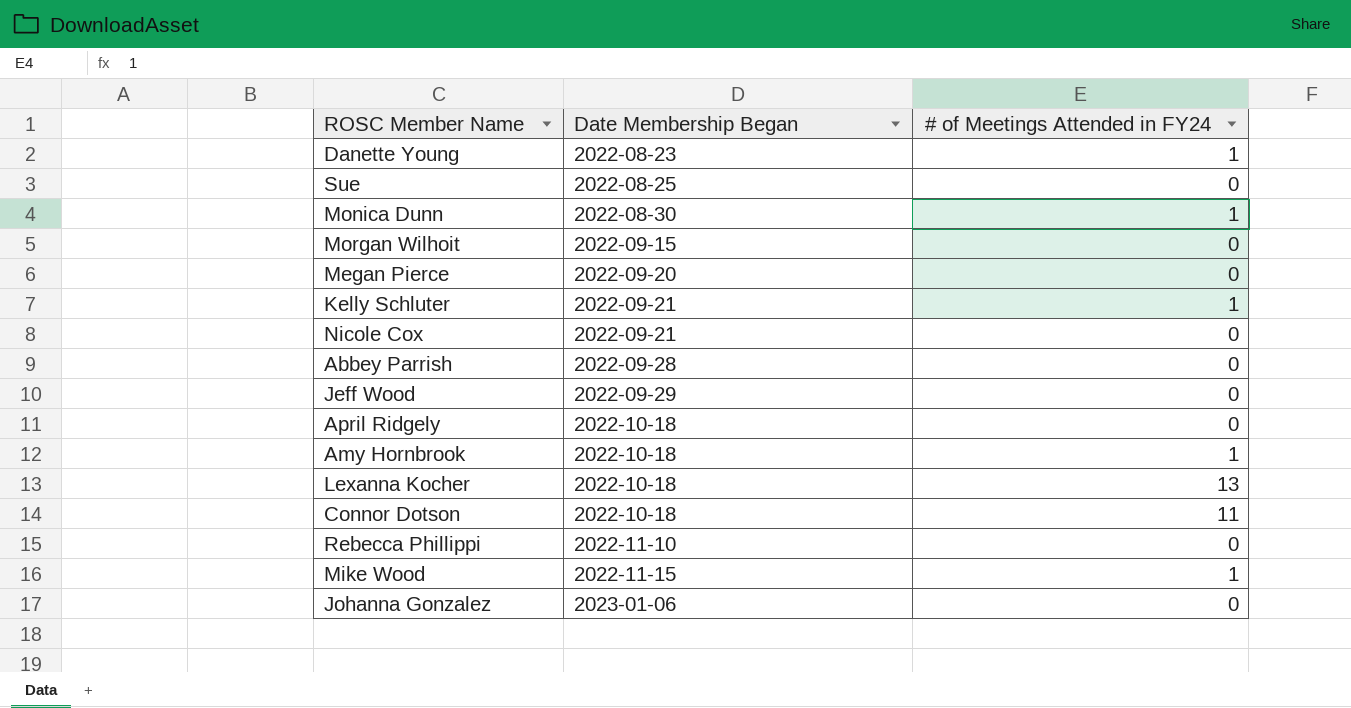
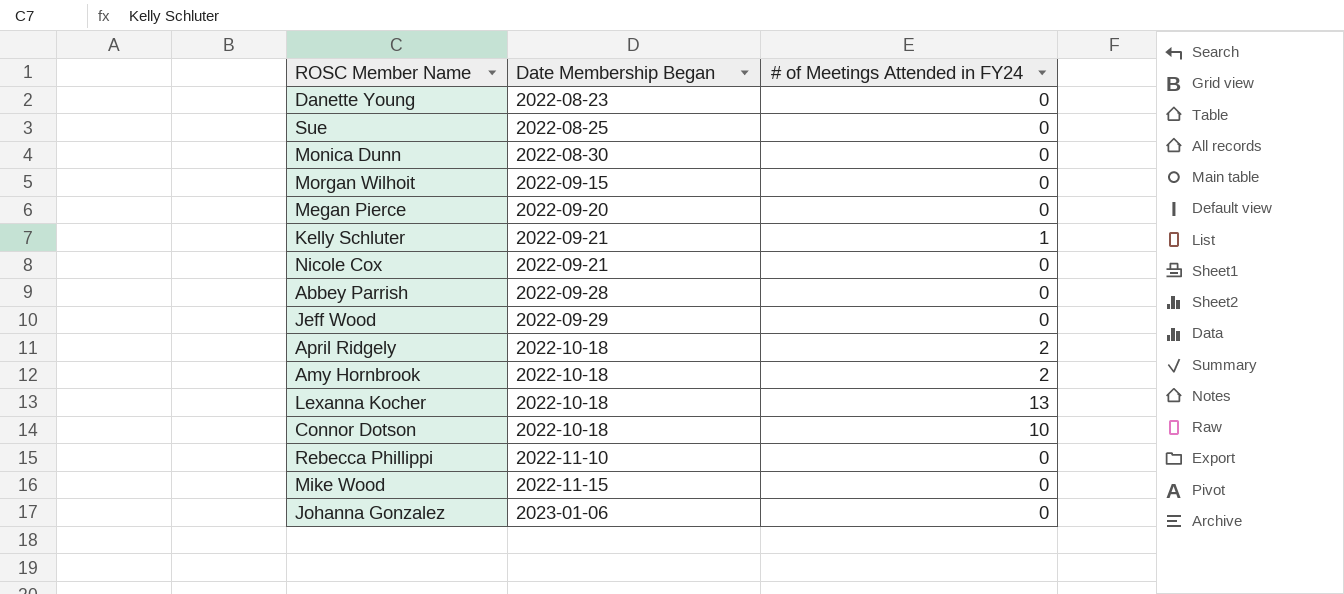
Danette Young | # of Meetings Attended in FY24: 1 -> 0
Monica Dunn | # of Meetings Attended in FY24: 1 -> 0
April Ridgely | # of Meetings Attended in FY24: 0 -> 2
Amy Hornbrook | # of Meetings Attended in FY24: 1 -> 2
Connor Dotson | # of Meetings Attended in FY24: 11 -> 10
Mike Wood | # of Meetings Attended in FY24: 1 -> 0

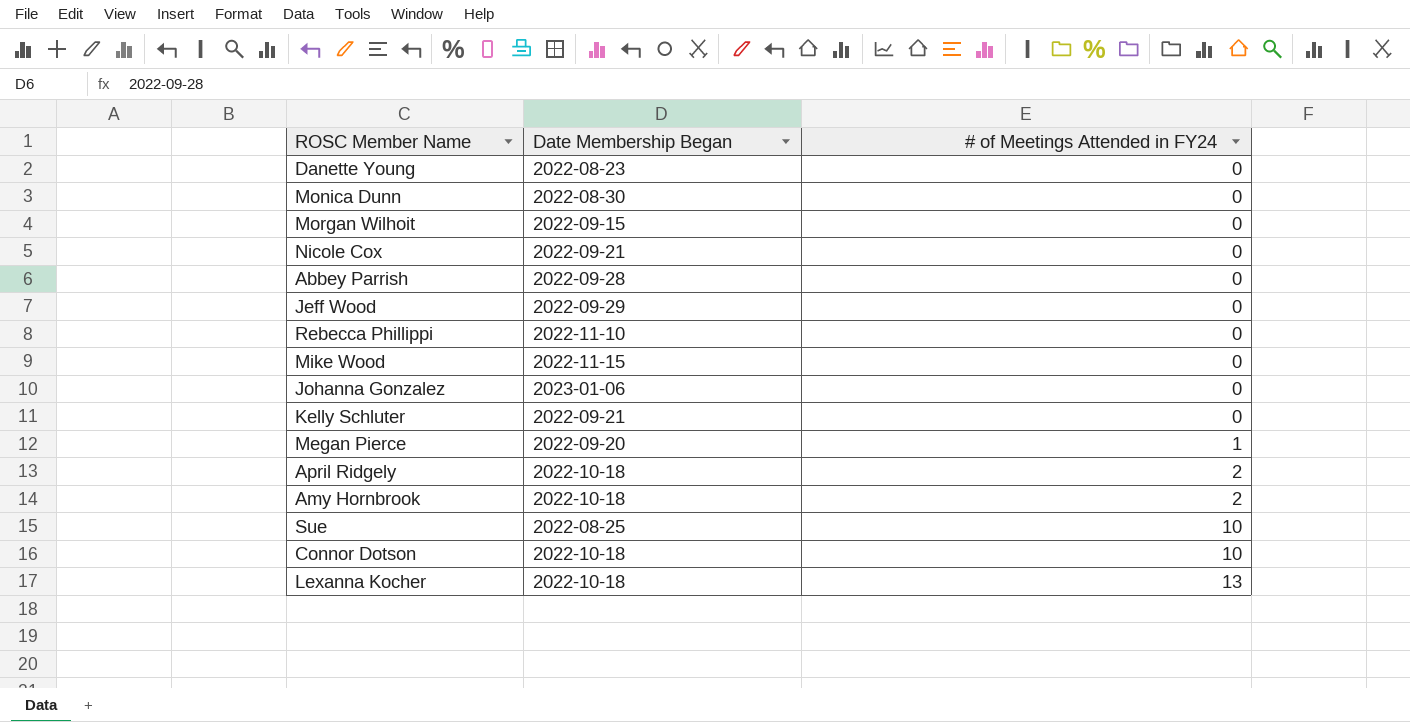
row order: Date Membership Began ascending -> # of Meetings Attended in FY24 ascending
Kelly Schluter | # of Meetings Attended in FY24: 1 -> 0
Megan Pierce | # of Meetings Attended in FY24: 0 -> 1
Sue | # of Meetings Attended in FY24: 0 -> 10

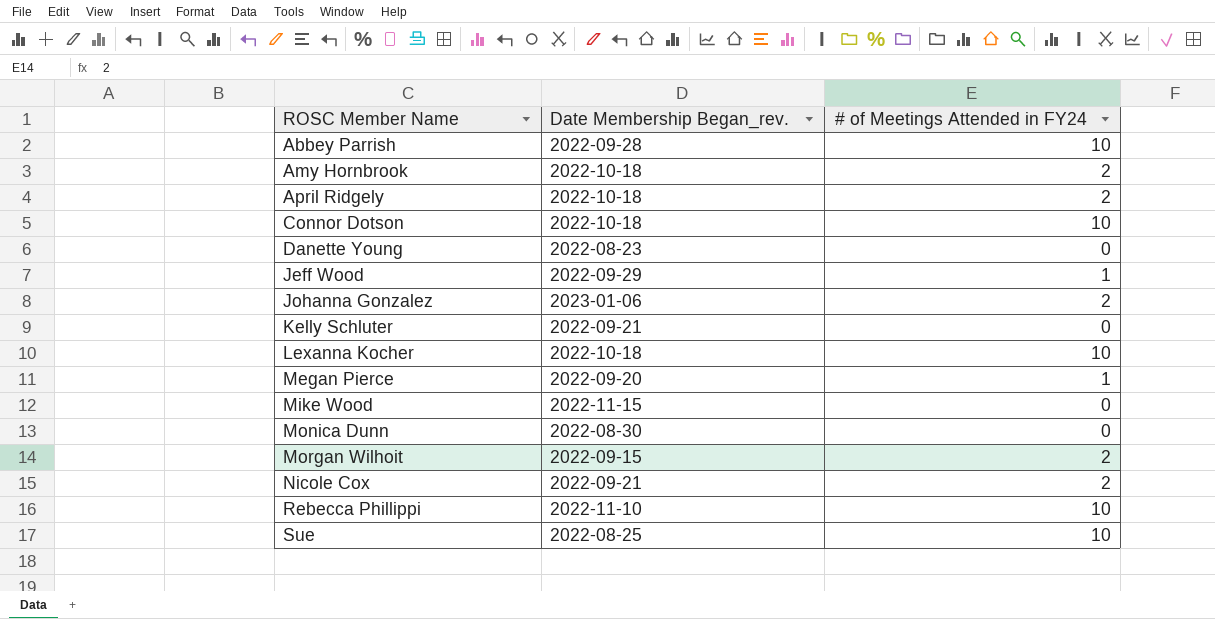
row order: # of Meetings Attended in FY24 ascending -> ROSC Member Name ascending
column name: Date Membership Began -> Date Membership Began_rev.
Abbey Parrish | # of Meetings Attended in FY24: 0 -> 10
Jeff Wood | # of Meetings Attended in FY24: 0 -> 1
Johanna Gonzalez | # of Meetings Attended in FY24: 0 -> 2
Lexanna Kocher | # of Meetings Attended in FY24: 13 -> 10
Morgan Wilhoit | # of Meetings Attended in FY24: 0 -> 2
Nicole Cox | # of Meetings Attended in FY24: 0 -> 2
Rebecca Phillippi | # of Meetings Attended in FY24: 0 -> 10

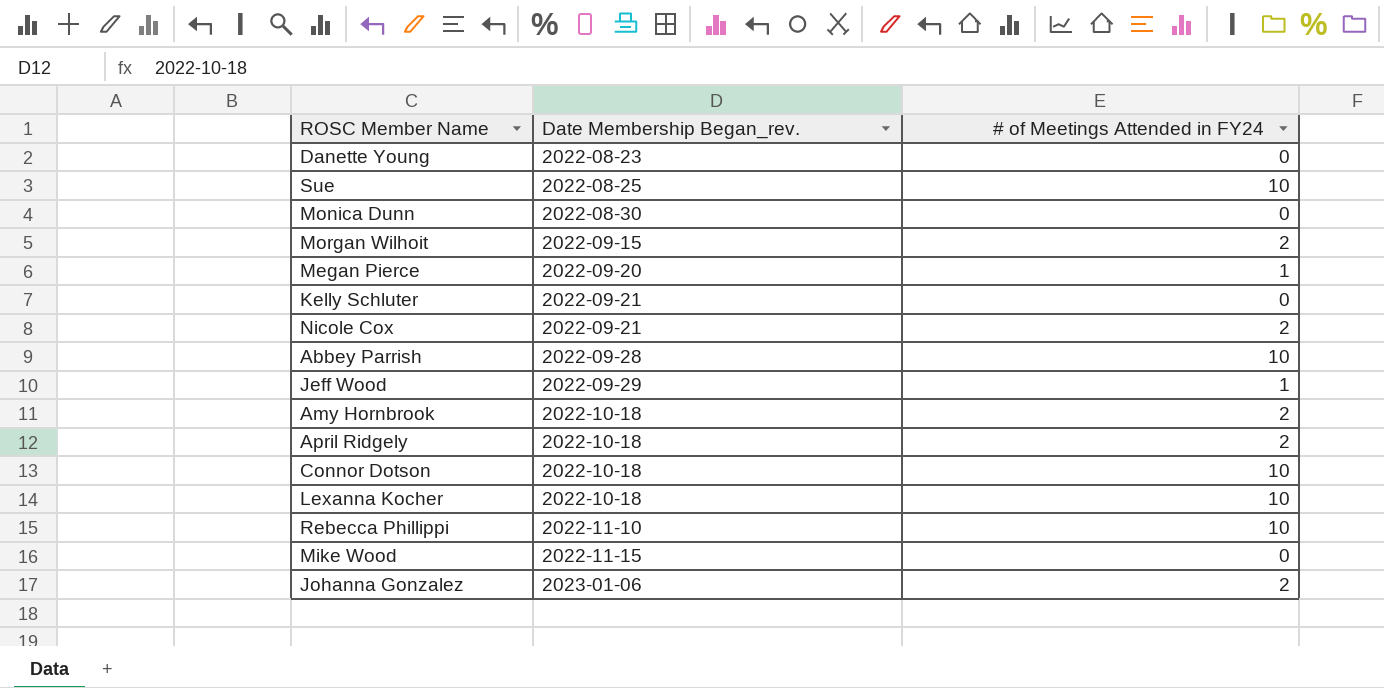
row order: ROSC Member Name ascending -> Date Membership Began_rev. ascending

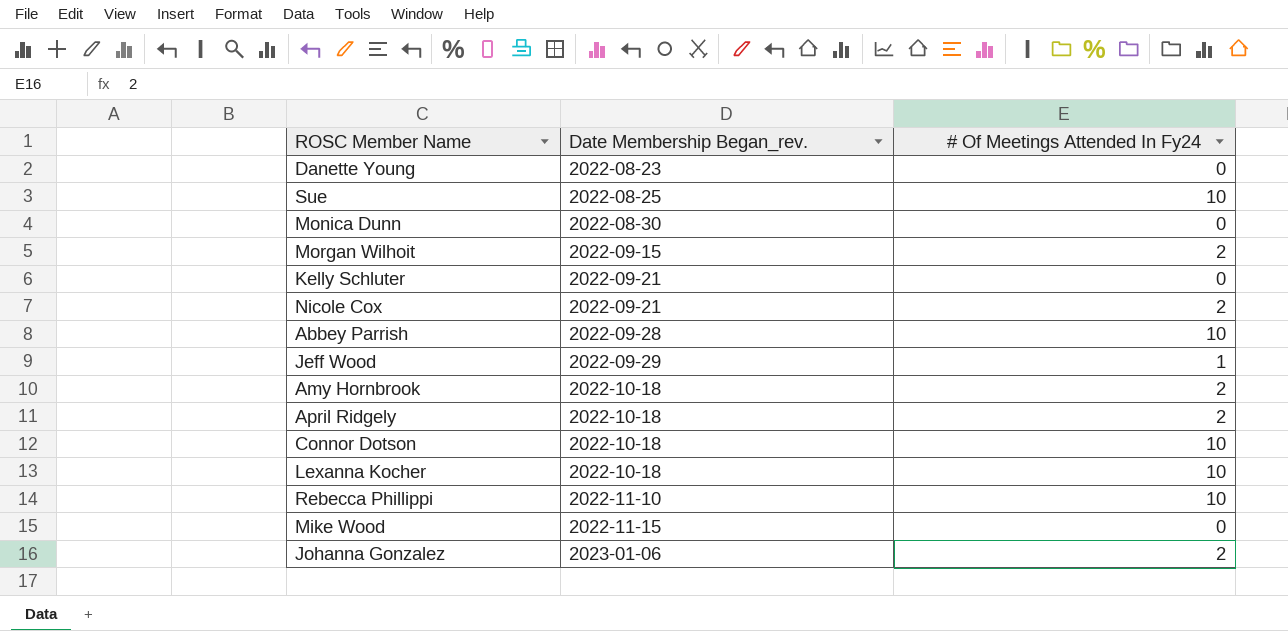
column name: # of Meetings Attended in FY24 -> # Of Meetings Attended In Fy24
row Megan Pierce: 2022-09-20 | 1 -> none

